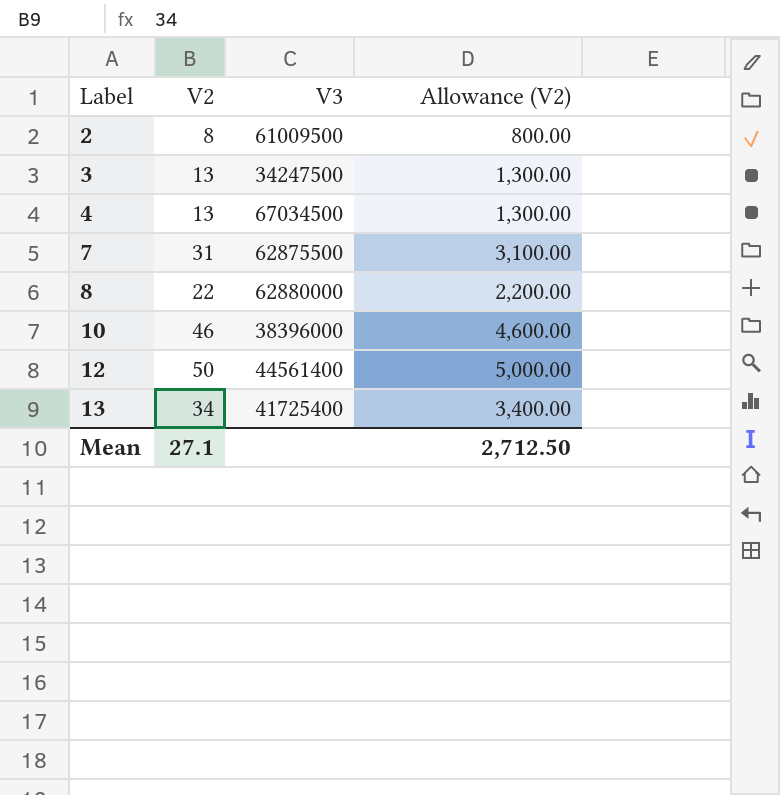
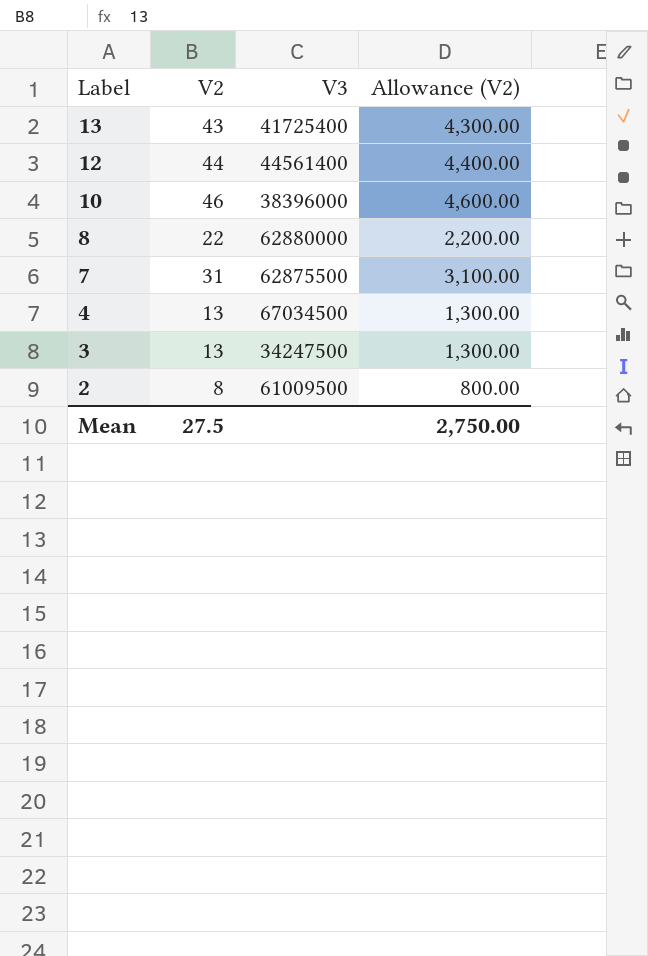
row order: Label ascending -> Label descending
13 | V2: 34 -> 43
13 | Allowance (V2): 3,400.00 -> 4,300.00
12 | V2: 50 -> 44
12 | Allowance (V2): 5,000.00 -> 4,400.00
Mean | V2: 27.1 -> 27.5
Mean | Allowance (V2): 2,712.50 -> 2,750.00

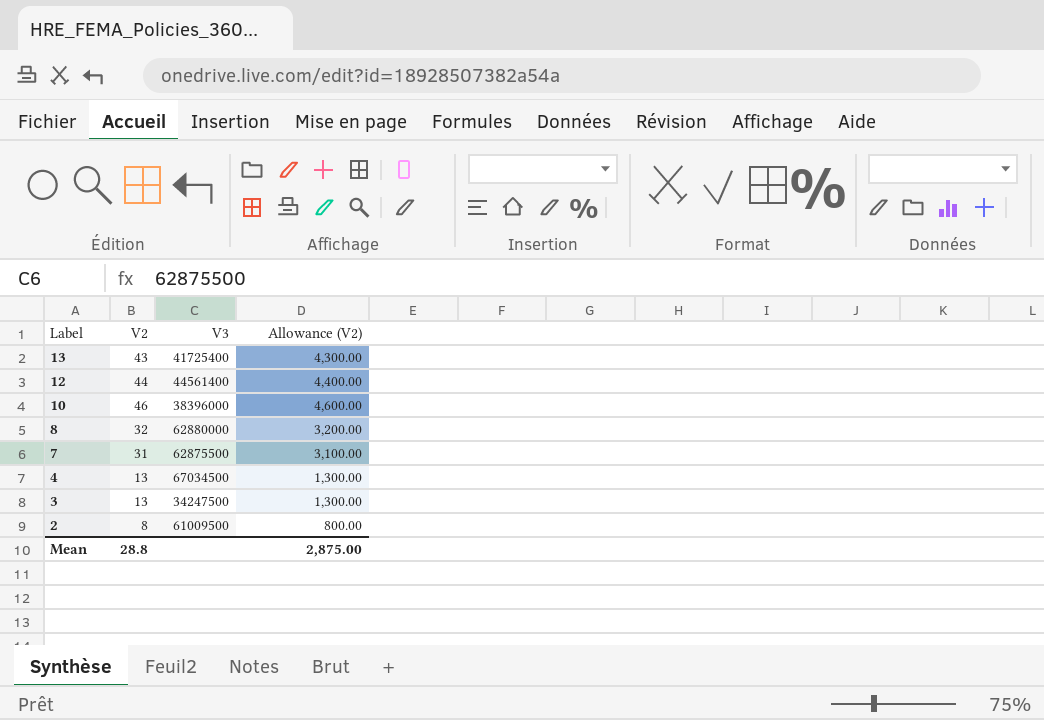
8 | V2: 22 -> 32
8 | Allowance (V2): 2,200.00 -> 3,200.00
Mean | V2: 27.5 -> 28.8
Mean | Allowance (V2): 2,750.00 -> 2,875.00

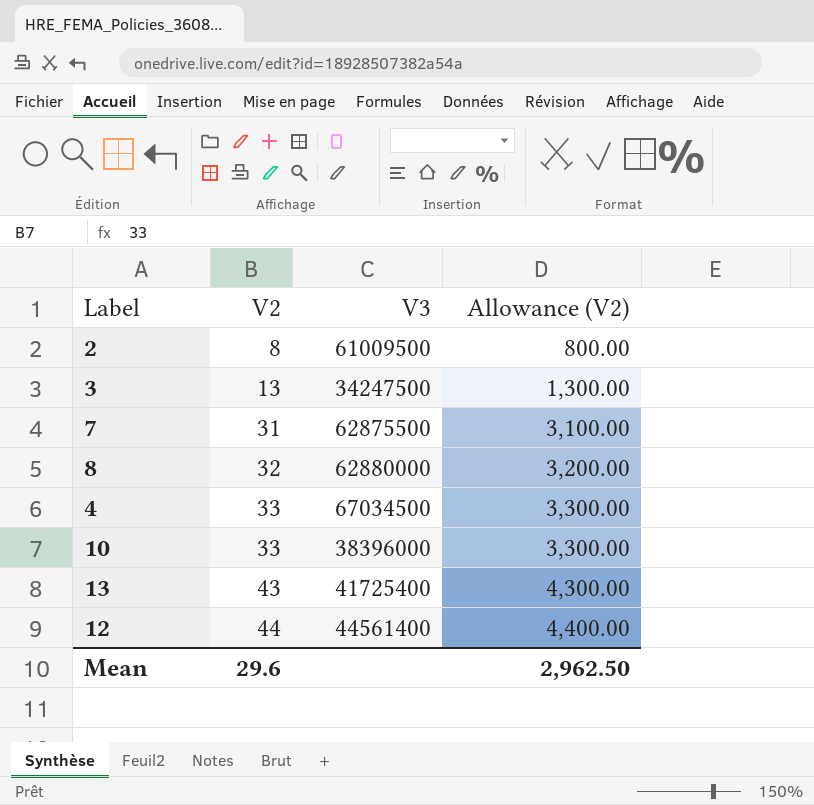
row order: Label descending -> V2 ascending
4 | V2: 13 -> 33
4 | Allowance (V2): 1,300.00 -> 3,300.00
10 | V2: 46 -> 33
10 | Allowance (V2): 4,600.00 -> 3,300.00
Mean | V2: 28.8 -> 29.6
Mean | Allowance (V2): 2,875.00 -> 2,962.50

